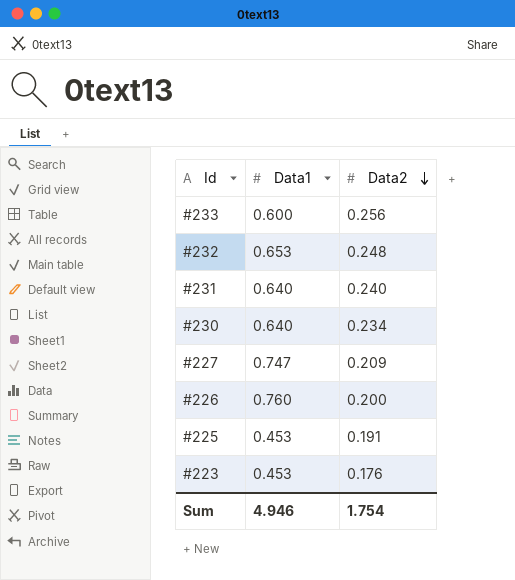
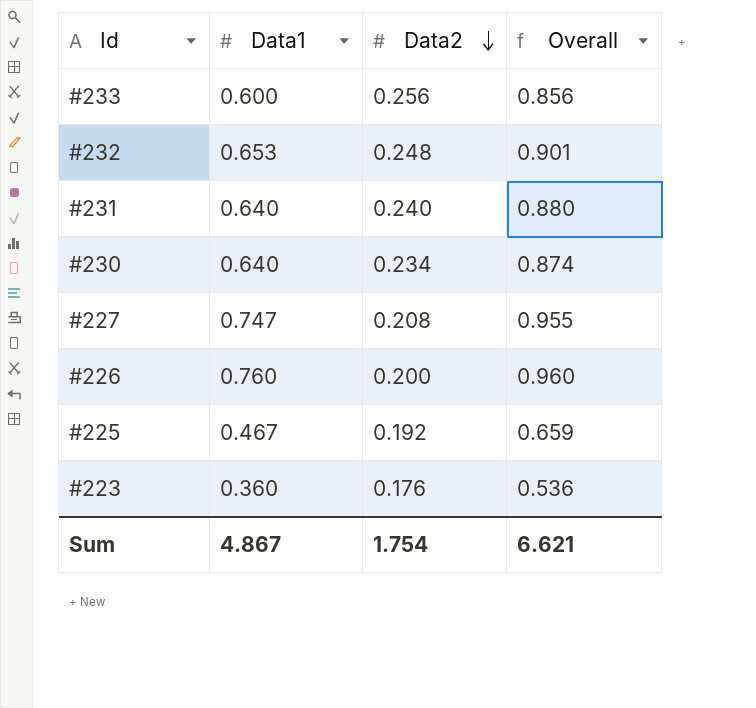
column Overall | formula: none -> [Data1] + [Data2]
#227 | Data2: 0.209 -> 0.208
#225 | Data1: 0.453 -> 0.467
#225 | Data2: 0.191 -> 0.192
#223 | Data1: 0.453 -> 0.360
Sum | Data1: 4.946 -> 4.867

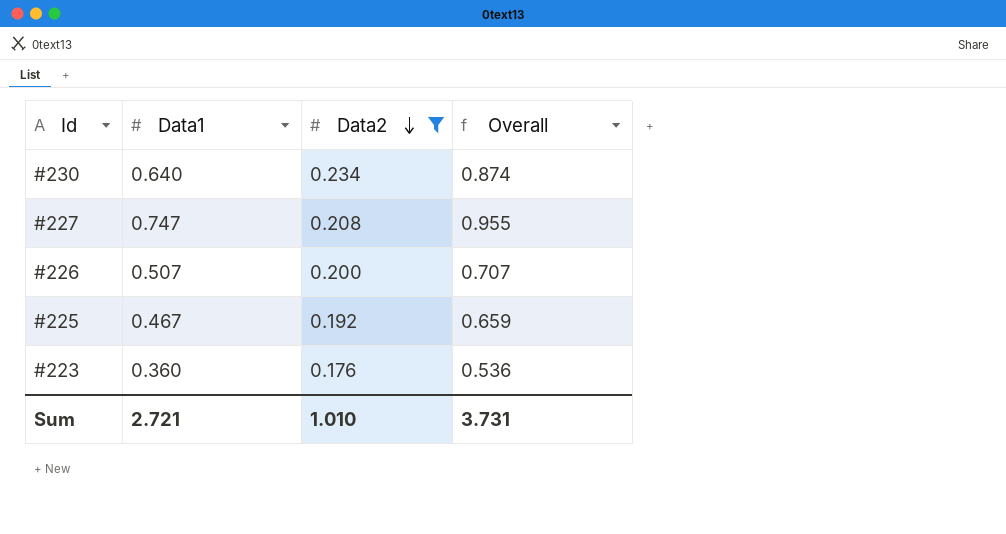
filter: none -> Data2 <= 0.234
#226 | Data1: 0.760 -> 0.507
#226 | Overall: 0.960 -> 0.707
Sum | Data1: 4.867 -> 2.721
Sum | Data2: 1.754 -> 1.010
Sum | Overall: 6.621 -> 3.731

